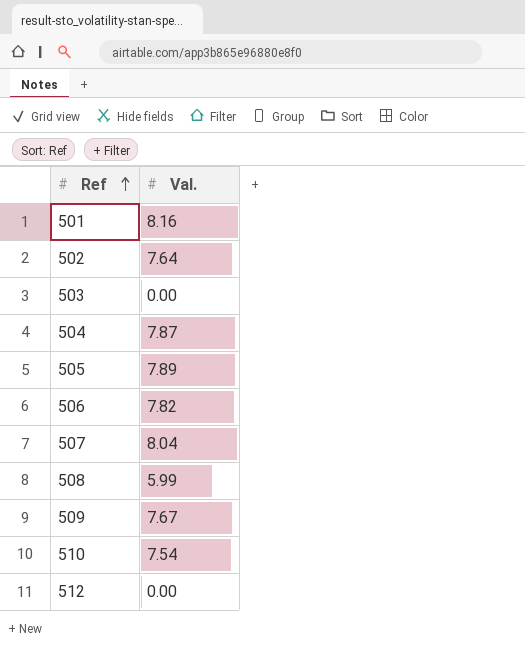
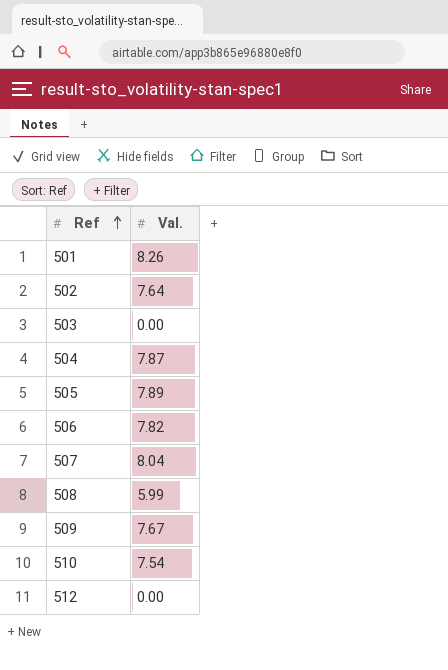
501 | Val.: 8.16 -> 8.26

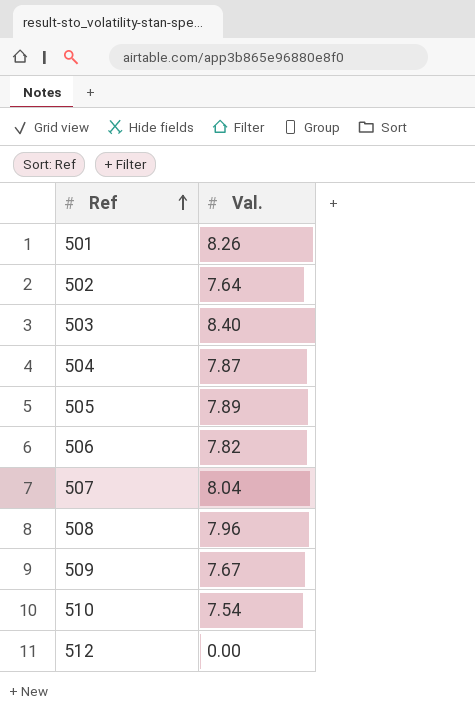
503 | Val.: 0.00 -> 8.40
508 | Val.: 5.99 -> 7.96

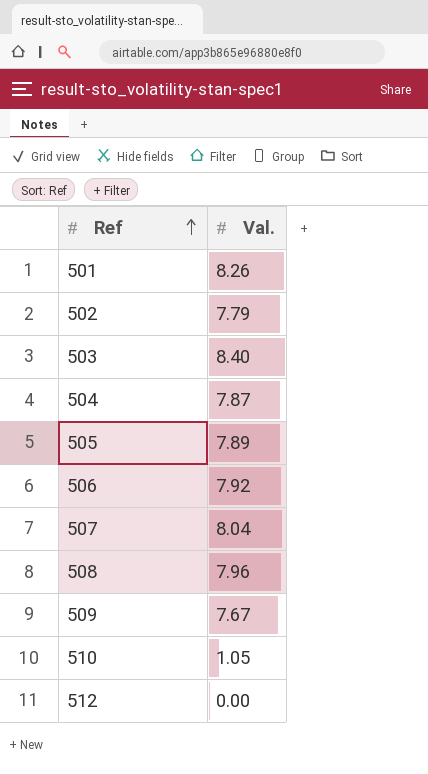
502 | Val.: 7.64 -> 7.79
506 | Val.: 7.82 -> 7.92
510 | Val.: 7.54 -> 1.05

